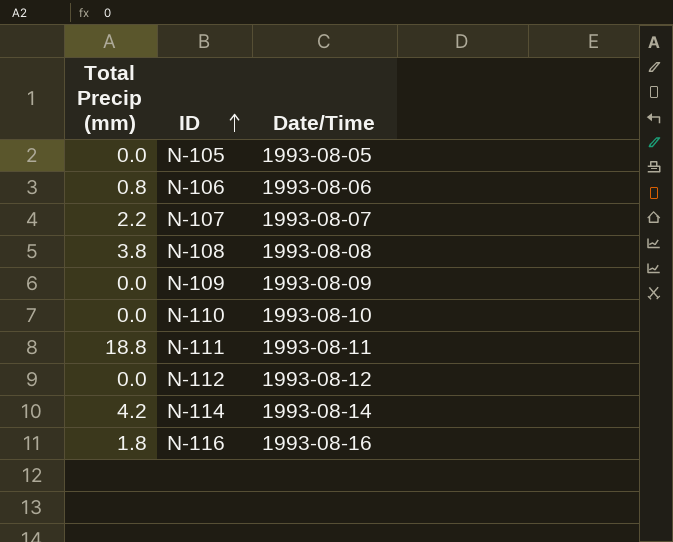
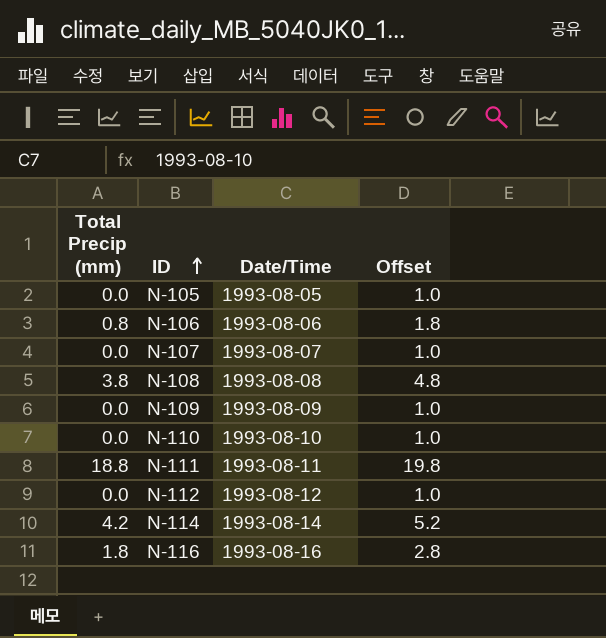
column Offset | formula: none -> [Total Precip (mm)] + 1
N-107 | Total Precip (mm): 2.2 -> 0.0

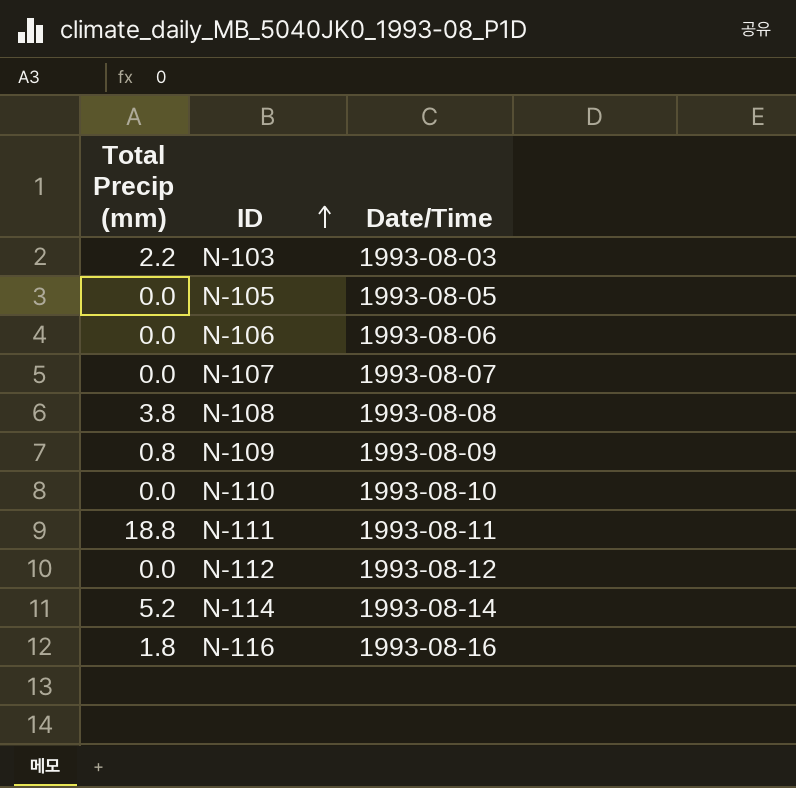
column Offset | formula: [Total Precip (mm)] + 1 -> none
row N-103: none -> 2.2 | 1993-08-03
N-106 | Total Precip (mm): 0.8 -> 0.0
N-109 | Total Precip (mm): 0.0 -> 0.8
N-114 | Total Precip (mm): 4.2 -> 5.2

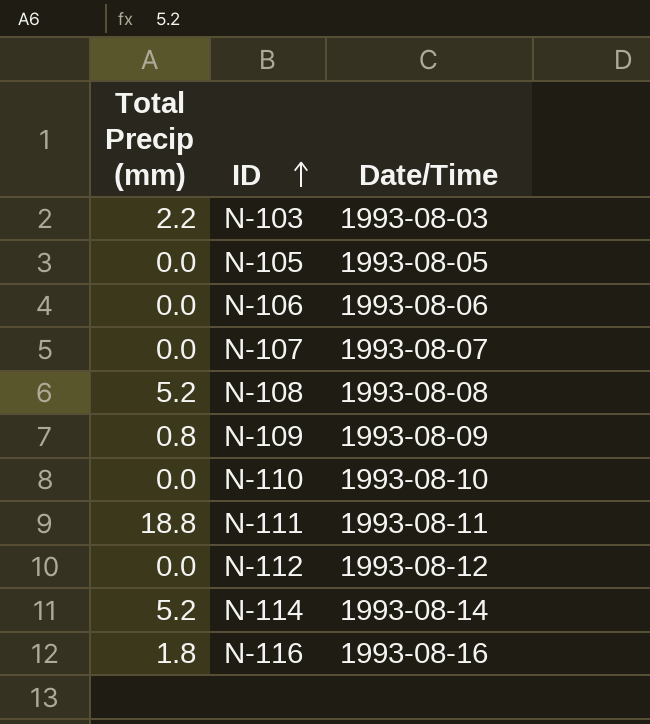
N-108 | Total Precip (mm): 3.8 -> 5.2

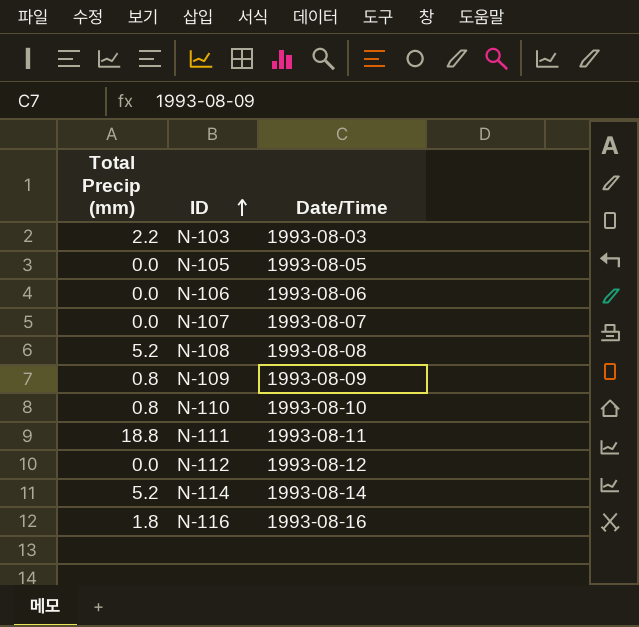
N-110 | Total Precip (mm): 0.0 -> 0.8

